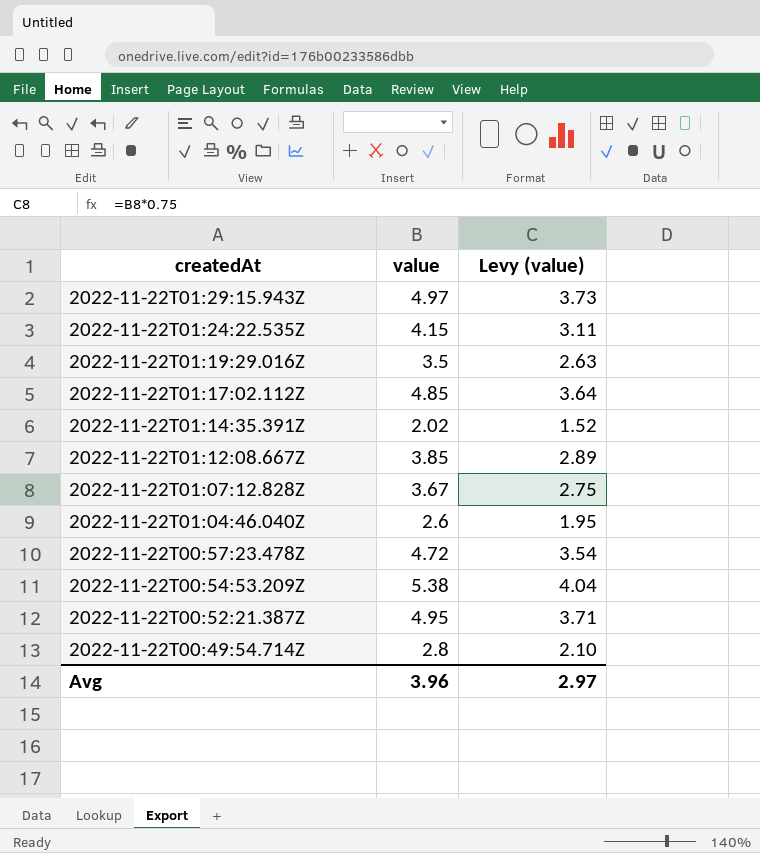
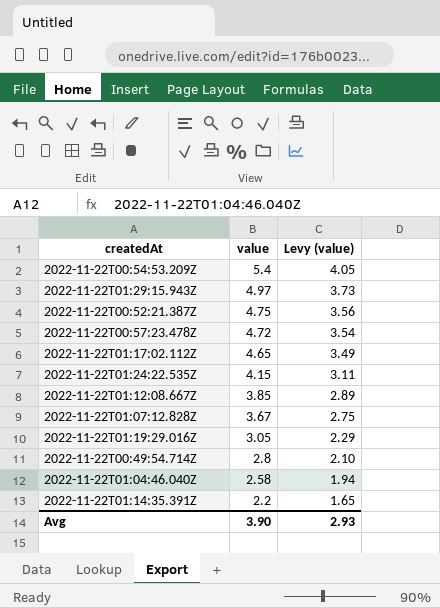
row order: createdAt descending -> value descending
2022-11-22T00:54:53.209Z | value: 5.38 -> 5.4
2022-11-22T00:54:53.209Z | Levy (value): 4.04 -> 4.05
2022-11-22T00:52:21.387Z | value: 4.95 -> 4.75
2022-11-22T00:52:21.387Z | Levy (value): 3.71 -> 3.56
2022-11-22T01:17:02.112Z | value: 4.85 -> 4.65
2022-11-22T01:17:02.112Z | Levy (value): 3.64 -> 3.49
2022-11-22T01:19:29.016Z | value: 3.5 -> 3.05
2022-11-22T01:19:29.016Z | Levy (value): 2.63 -> 2.29
2022-11-22T01:04:46.040Z | value: 2.6 -> 2.58
2022-11-22T01:04:46.040Z | Levy (value): 1.95 -> 1.94
2022-11-22T01:14:35.391Z | value: 2.02 -> 2.2
2022-11-22T01:14:35.391Z | Levy (value): 1.52 -> 1.65
Avg | value: 3.96 -> 3.90
Avg | Levy (value): 2.97 -> 2.93

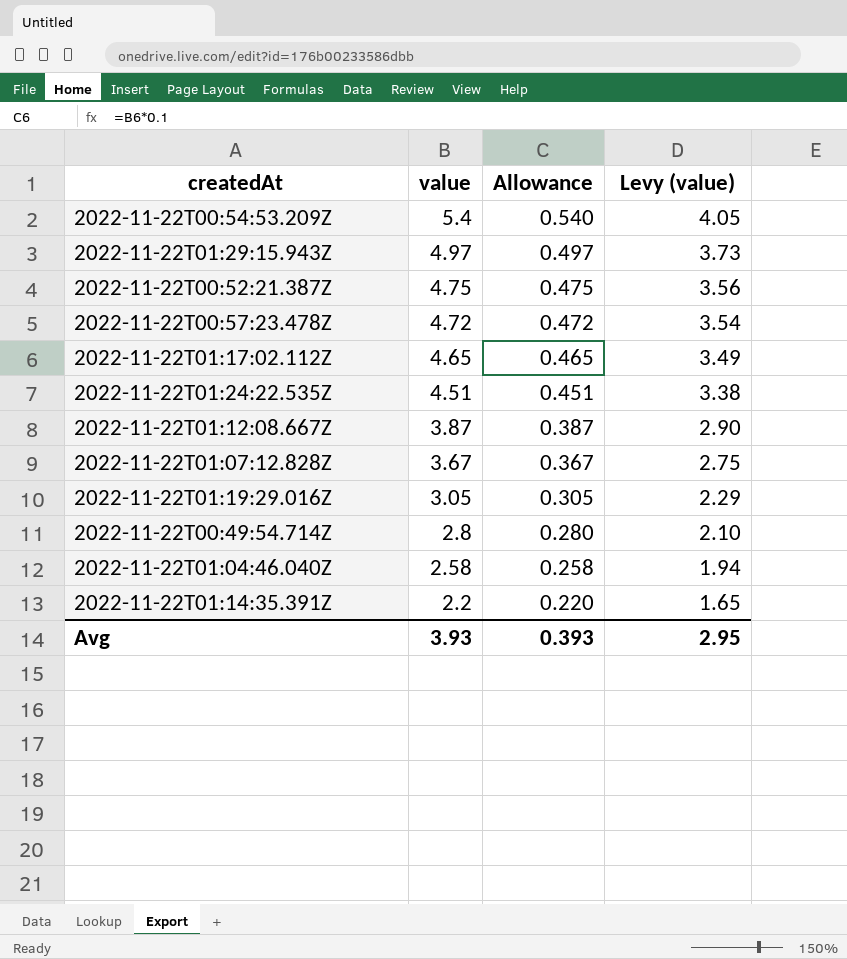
column Allowance | formula: none -> [value] * 0.1
2022-11-22T01:24:22.535Z | value: 4.15 -> 4.51
2022-11-22T01:24:22.535Z | Levy (value): 3.11 -> 3.38
2022-11-22T01:12:08.667Z | value: 3.85 -> 3.87
2022-11-22T01:12:08.667Z | Levy (value): 2.89 -> 2.90
Avg | value: 3.90 -> 3.93
Avg | Levy (value): 2.93 -> 2.95

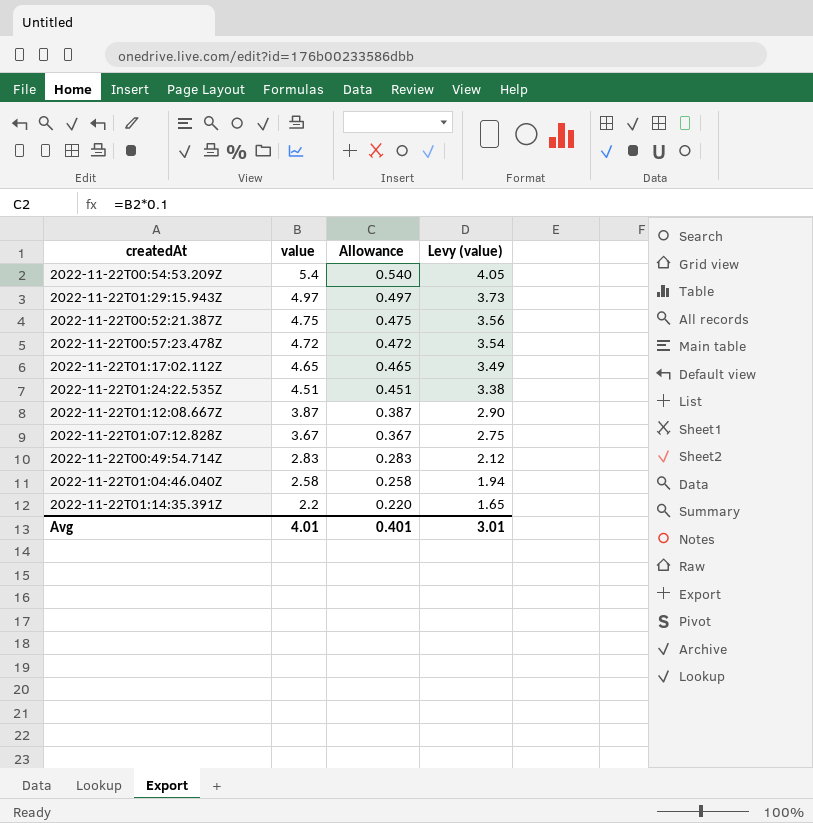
row 2022-11-22T01:19:29.016Z: 3.05 | 0.305 | 2.29 -> none
2022-11-22T00:49:54.714Z | value: 2.8 -> 2.83
2022-11-22T00:49:54.714Z | Allowance: 0.280 -> 0.283
2022-11-22T00:49:54.714Z | Levy (value): 2.10 -> 2.12
Avg | value: 3.93 -> 4.01
Avg | Allowance: 0.393 -> 0.401
Avg | Levy (value): 2.95 -> 3.01

